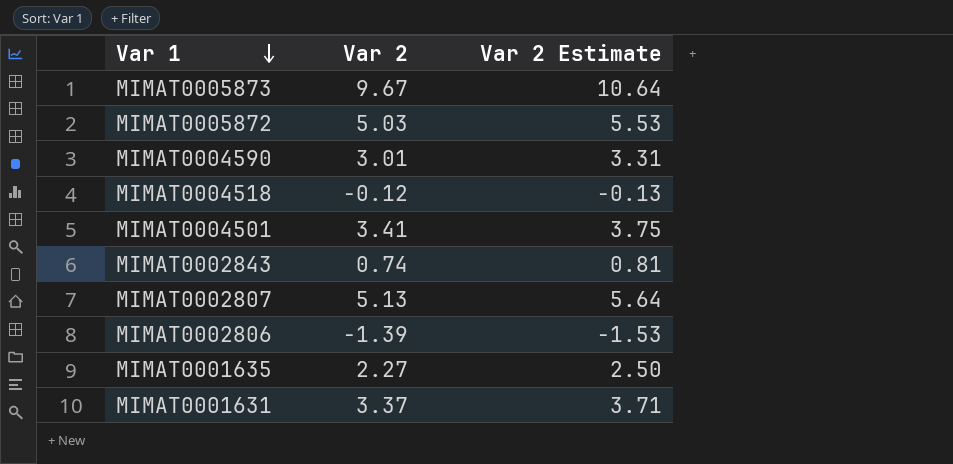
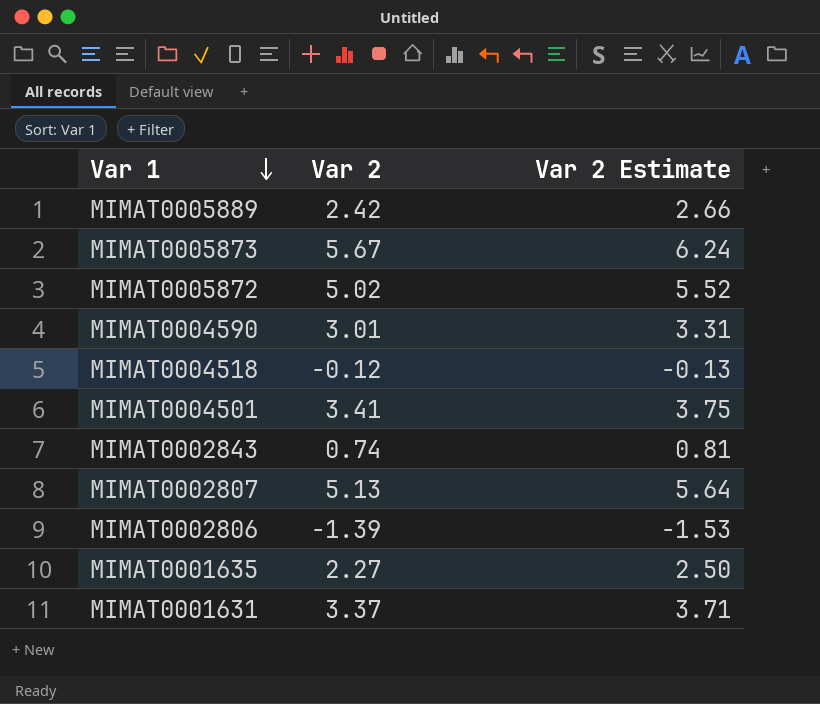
row MIMAT0005889: none -> 2.42 | 2.66
MIMAT0005873 | Var 2: 9.67 -> 5.67
MIMAT0005873 | Var 2 Estimate: 10.64 -> 6.24
MIMAT0005872 | Var 2: 5.03 -> 5.02
MIMAT0005872 | Var 2 Estimate: 5.53 -> 5.52

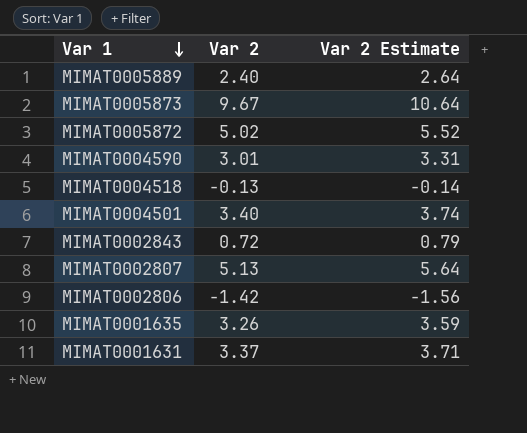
MIMAT0005889 | Var 2: 2.42 -> 2.40
MIMAT0005889 | Var 2 Estimate: 2.66 -> 2.64
MIMAT0005873 | Var 2: 5.67 -> 9.67
MIMAT0005873 | Var 2 Estimate: 6.24 -> 10.64
MIMAT0004518 | Var 2: -0.12 -> -0.13
MIMAT0004518 | Var 2 Estimate: -0.13 -> -0.14
MIMAT0004501 | Var 2: 3.41 -> 3.40
MIMAT0004501 | Var 2 Estimate: 3.75 -> 3.74
MIMAT0002843 | Var 2: 0.74 -> 0.72
MIMAT0002843 | Var 2 Estimate: 0.81 -> 0.79
MIMAT0002806 | Var 2: -1.39 -> -1.42
MIMAT0002806 | Var 2 Estimate: -1.53 -> -1.56
MIMAT0001635 | Var 2: 2.27 -> 3.26
MIMAT0001635 | Var 2 Estimate: 2.50 -> 3.59

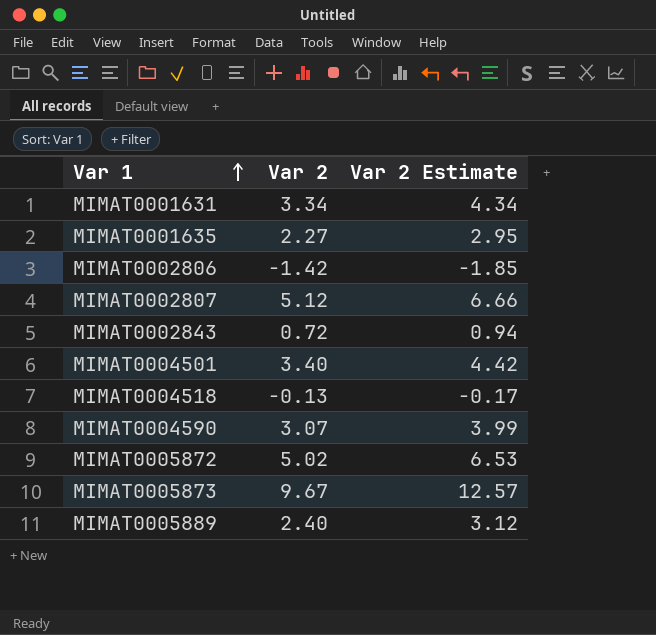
row order: Var 1 descending -> Var 1 ascending
column Var 2 Estimate | formula: [Var 2] * 1.1 -> [Var 2] * 1.3
MIMAT0001631 | Var 2: 3.37 -> 3.34
MIMAT0001635 | Var 2: 3.26 -> 2.27
MIMAT0002807 | Var 2: 5.13 -> 5.12
MIMAT0004590 | Var 2: 3.01 -> 3.07

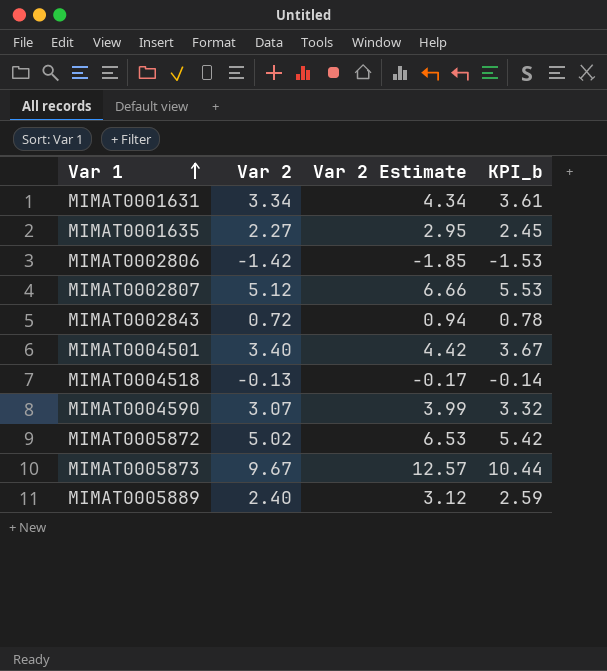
column KPI_b | formula: none -> [Var 2] * 1.08

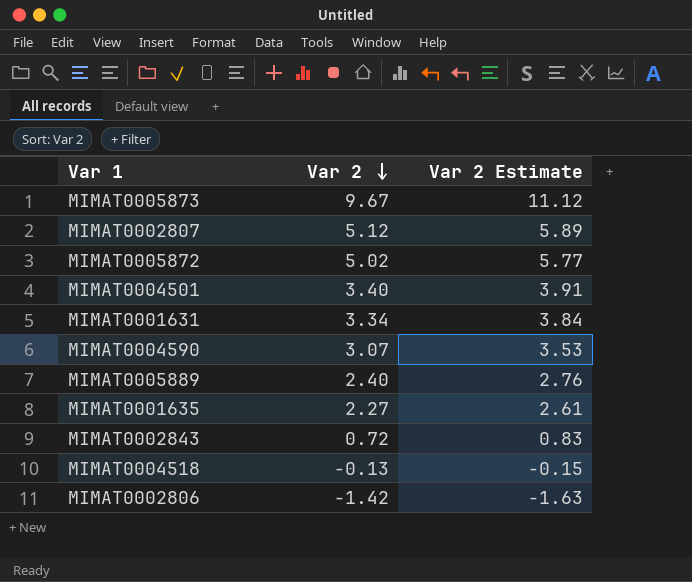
row order: Var 1 ascending -> Var 2 descending
column KPI_b | formula: [Var 2] * 1.08 -> none
column Var 2 Estimate | formula: [Var 2] * 1.3 -> [Var 2] * 1.15

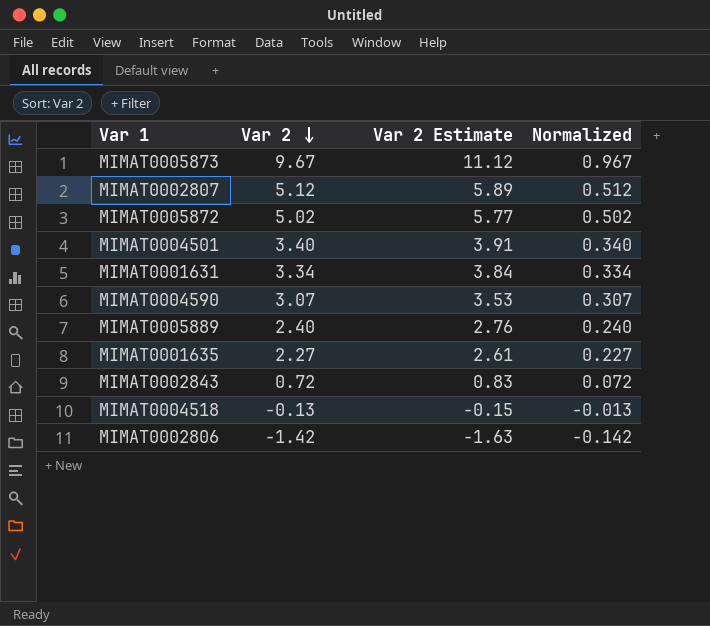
column Normalized | formula: none -> [Var 2] * 0.1

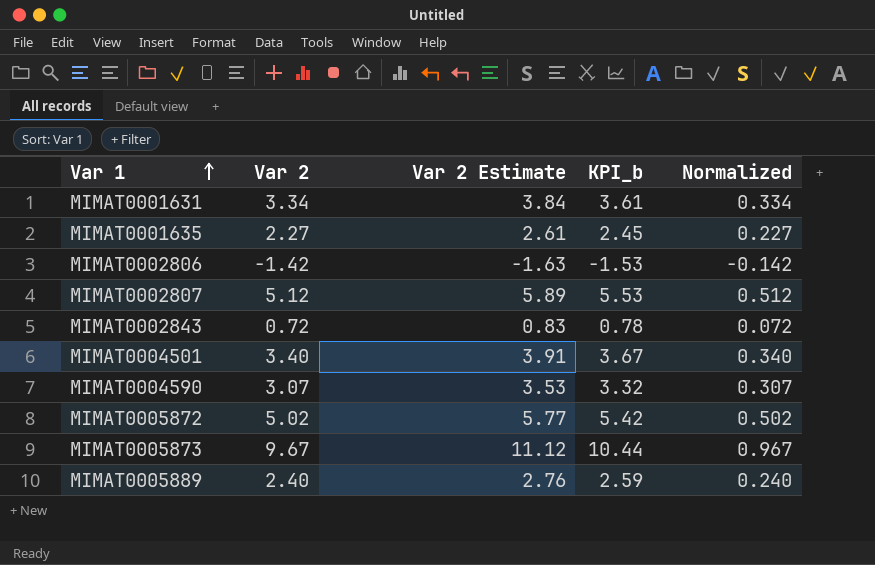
row order: Var 2 descending -> Var 1 ascending
column KPI_b | formula: none -> [Var 2] * 1.08
row MIMAT0004518: -0.13 | -0.15 | -0.013 -> none

